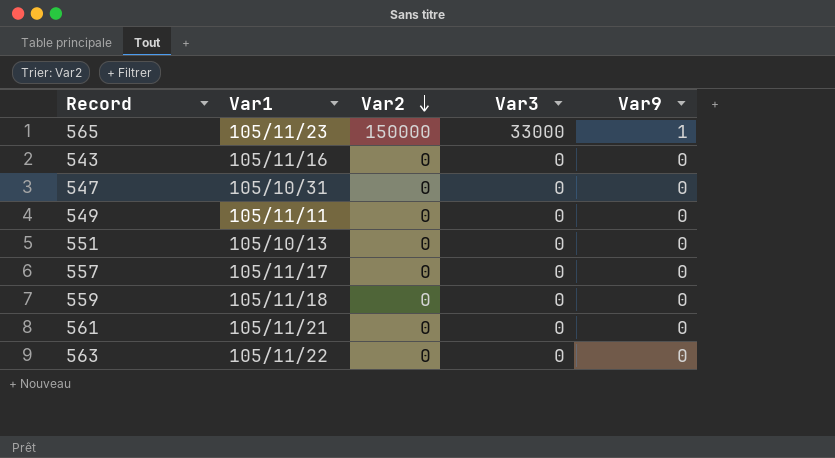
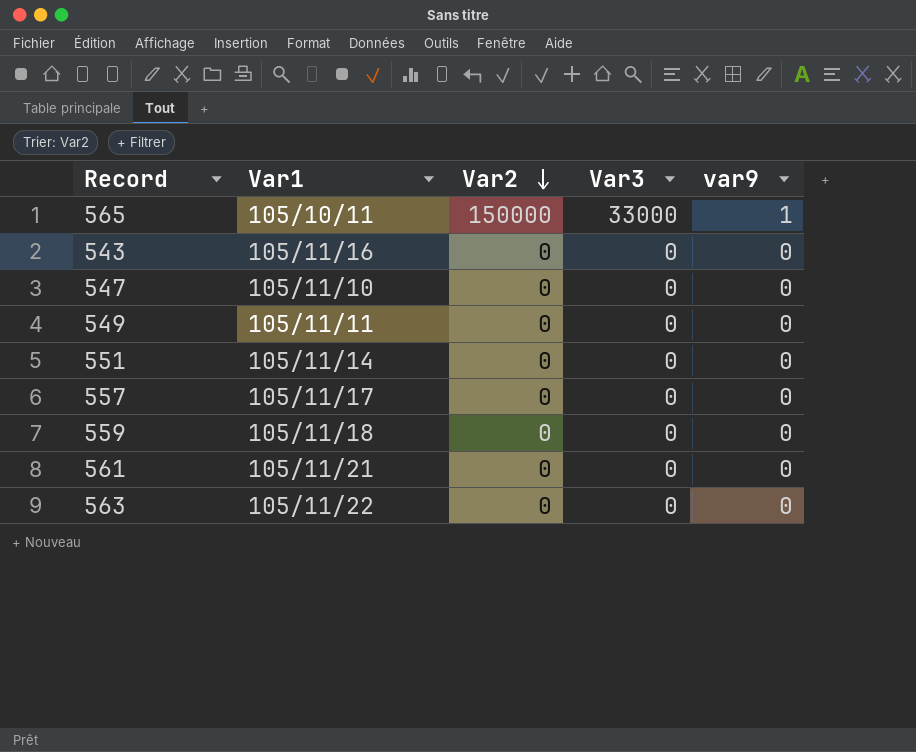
column name: Var9 -> var9
565 | Var1: 105/11/23 -> 105/10/11
547 | Var1: 105/10/31 -> 105/11/10
551 | Var1: 105/10/13 -> 105/11/14

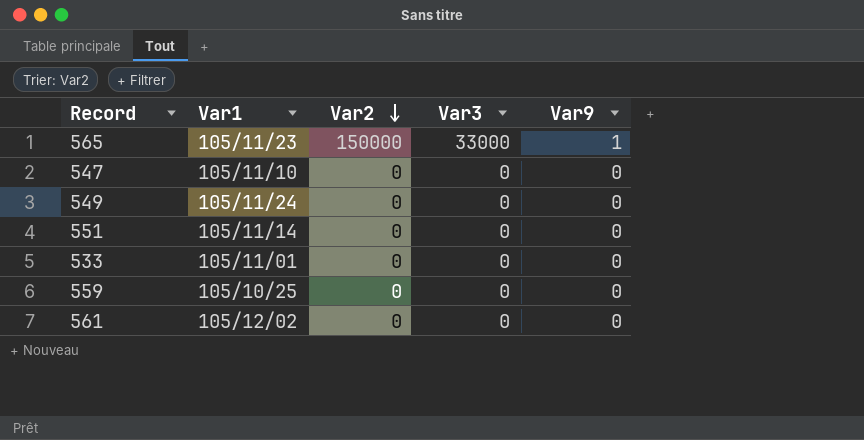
column name: var9 -> Var9
row 543: 105/11/16 | 0 | 0 | 0 -> none
row 557: 105/11/17 | 0 | 0 | 0 -> none
row 563: 105/11/22 | 0 | 0 | 0 -> none
565 | Var1: 105/10/11 -> 105/11/23
549 | Var1: 105/11/11 -> 105/11/24
row 533: none -> 105/11/01 | 0 | 0 | 0
559 | Var1: 105/11/18 -> 105/10/25
561 | Var1: 105/11/21 -> 105/12/02

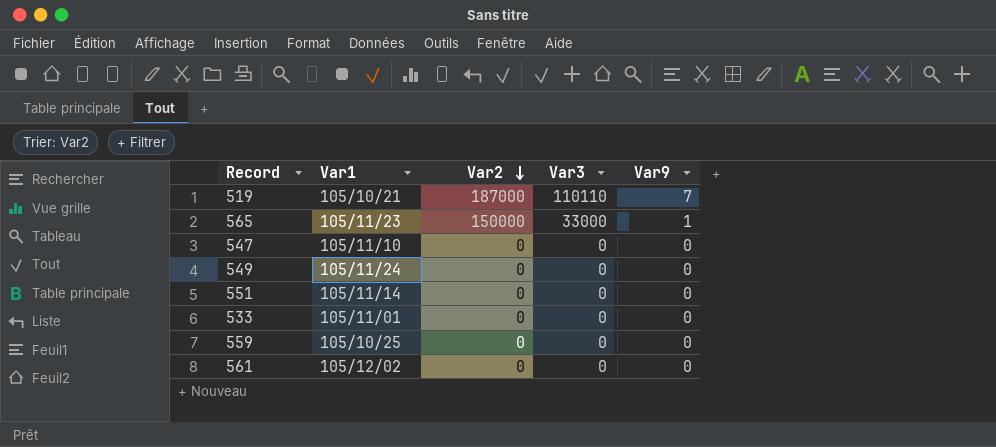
row 519: none -> 105/10/21 | 187000 | 110110 | 7

